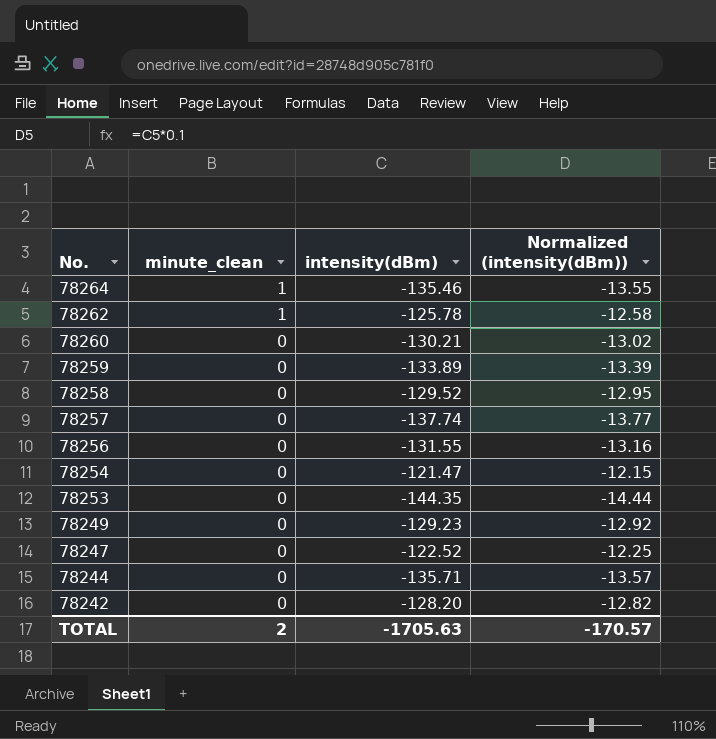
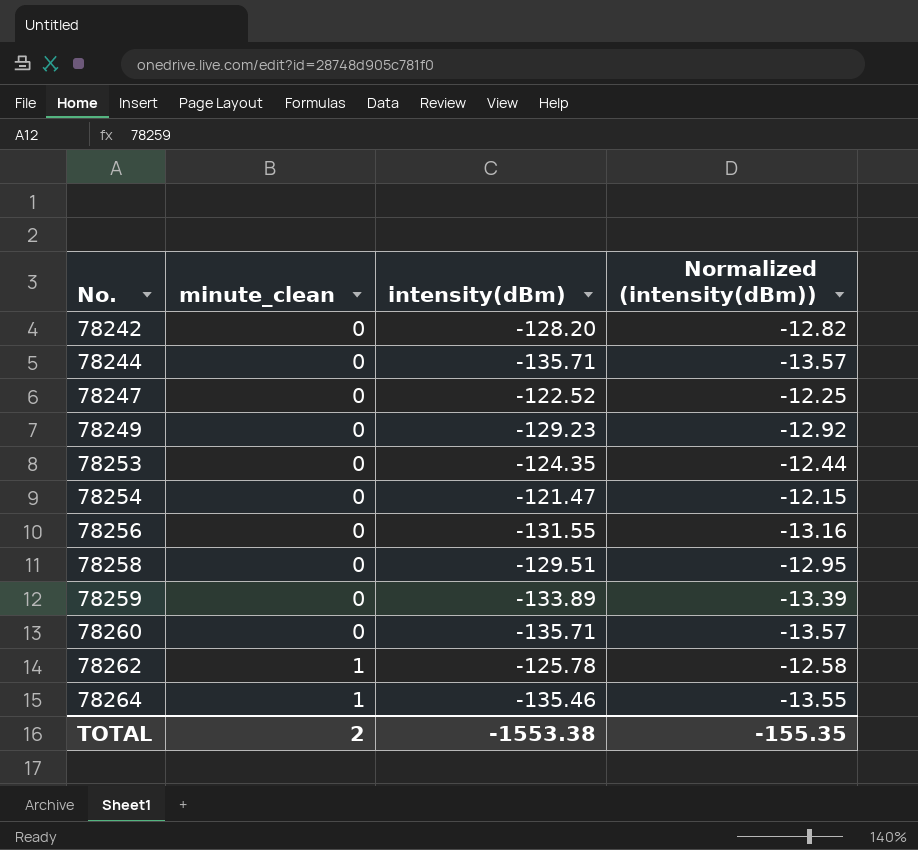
row order: No. descending -> No. ascending
row 78257: 0 | -137.74 | -13.77 -> none
78253 | intensity(dBm): -144.35 -> -124.35
78253 | Normalized (intensity(dBm)): -14.44 -> -12.44
78258 | intensity(dBm): -129.52 -> -129.51
78260 | intensity(dBm): -130.21 -> -135.71
78260 | Normalized (intensity(dBm)): -13.02 -> -13.57
TOTAL | intensity(dBm): -1705.63 -> -1553.38
TOTAL | Normalized (intensity(dBm)): -170.57 -> -155.35

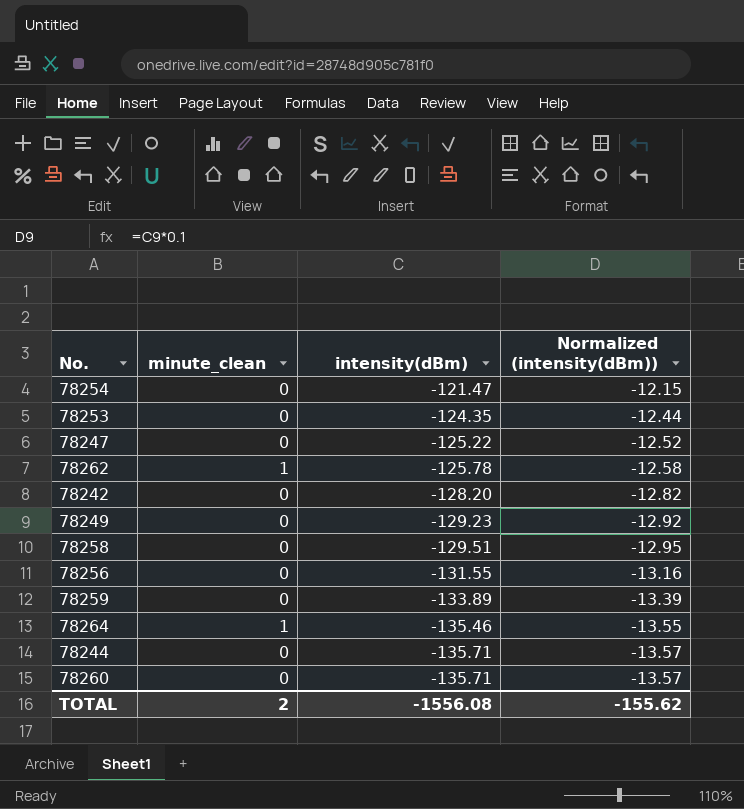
row order: No. ascending -> intensity(dBm) descending
78247 | intensity(dBm): -122.52 -> -125.22
78247 | Normalized (intensity(dBm)): -12.25 -> -12.52
TOTAL | intensity(dBm): -1553.38 -> -1556.08
TOTAL | Normalized (intensity(dBm)): -155.35 -> -155.62

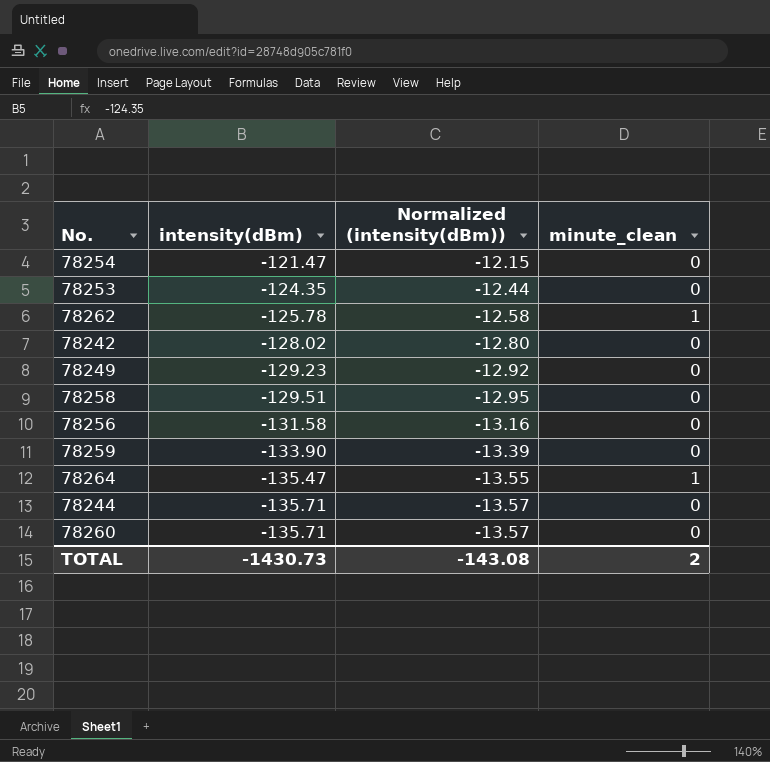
column minute_clean | position: 2 -> 4
row 78247: 0 | -125.22 | -12.52 -> none
78242 | intensity(dBm): -128.20 -> -128.02
78242 | Normalized (intensity(dBm)): -12.82 -> -12.80
78256 | intensity(dBm): -131.55 -> -131.58
78259 | intensity(dBm): -133.89 -> -133.90
78264 | intensity(dBm): -135.46 -> -135.47
TOTAL | intensity(dBm): -1556.08 -> -1430.73
TOTAL | Normalized (intensity(dBm)): -155.62 -> -143.08

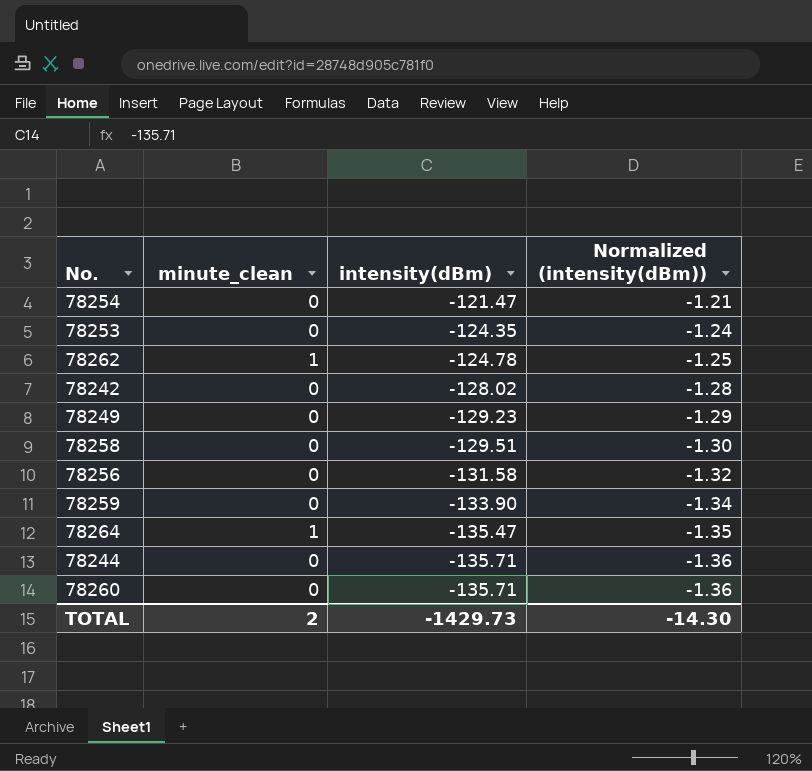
column minute_clean | position: 4 -> 2
column Normalized (intensity(dBm)) | formula: [intensity(dBm)] * 0.1 -> [intensity(dBm)] * 0.01
78262 | intensity(dBm): -125.78 -> -124.78
TOTAL | intensity(dBm): -1430.73 -> -1429.73
TOTAL | Normalized (intensity(dBm)): -143.08 -> -14.30

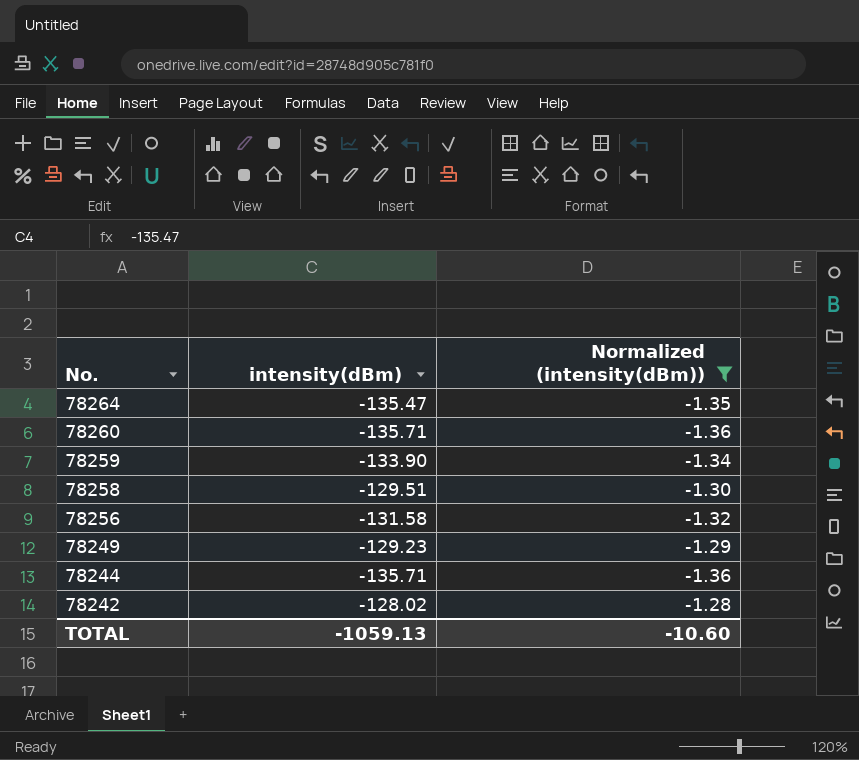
filter: none -> Normalized (intensity(dBm)) <= -1.28
row order: intensity(dBm) descending -> No. descending
column minute_clean | position: 2 -> none
TOTAL | intensity(dBm): -1429.73 -> -1059.13
TOTAL | Normalized (intensity(dBm)): -14.30 -> -10.60

